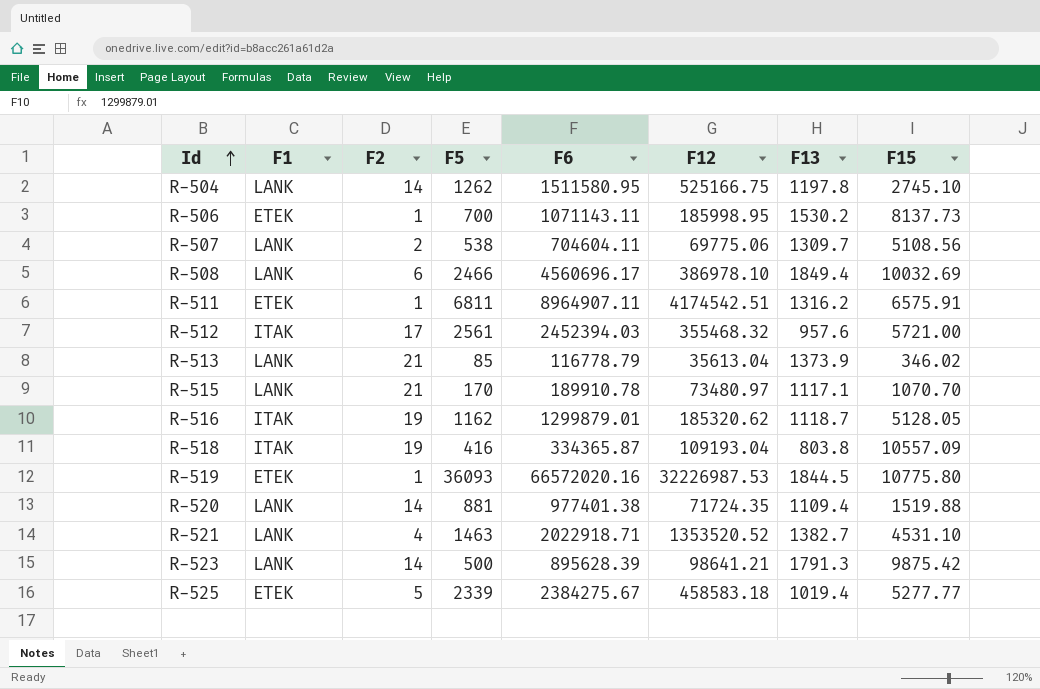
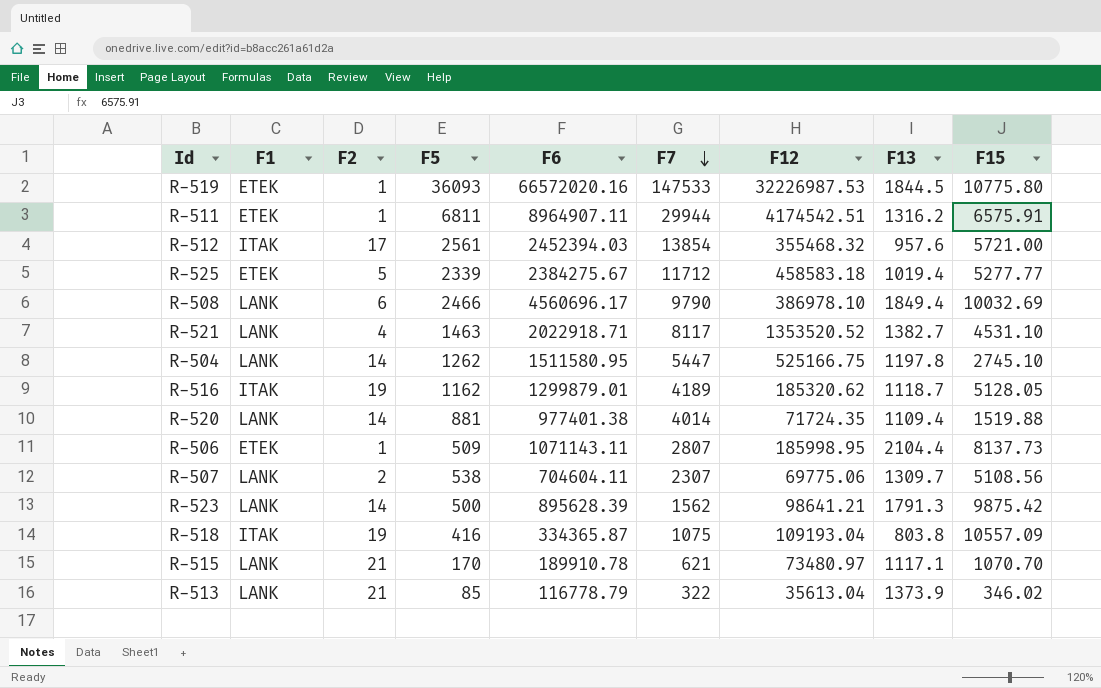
row order: Id ascending -> F7 descending
column F7 | position: none -> 6
R-506 | F5: 700 -> 509
R-506 | F13: 1530.2 -> 2104.4

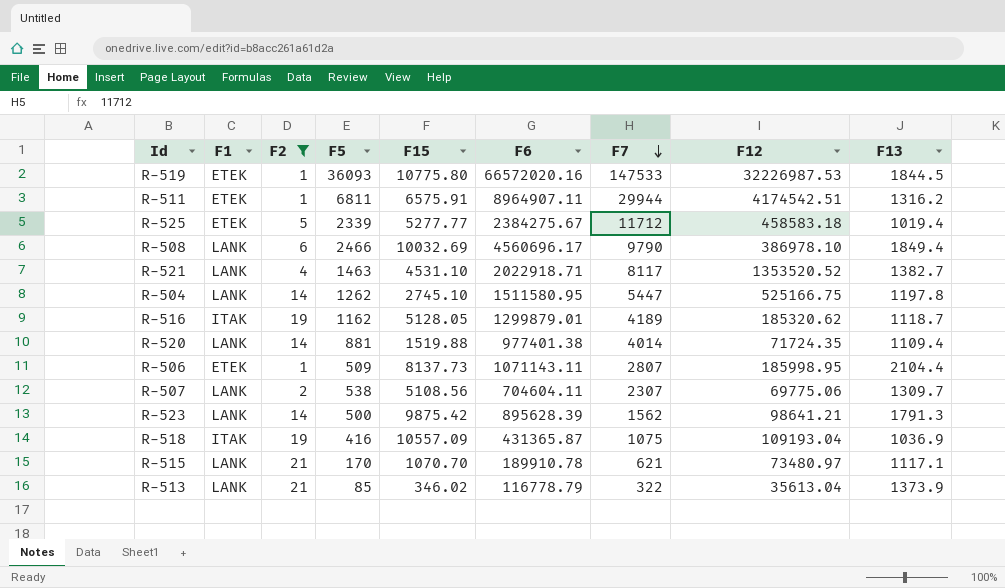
filter: none -> F2 != 17
column F15 | position: 9 -> 5
R-518 | F6: 334365.87 -> 431365.87
R-518 | F13: 803.8 -> 1036.9

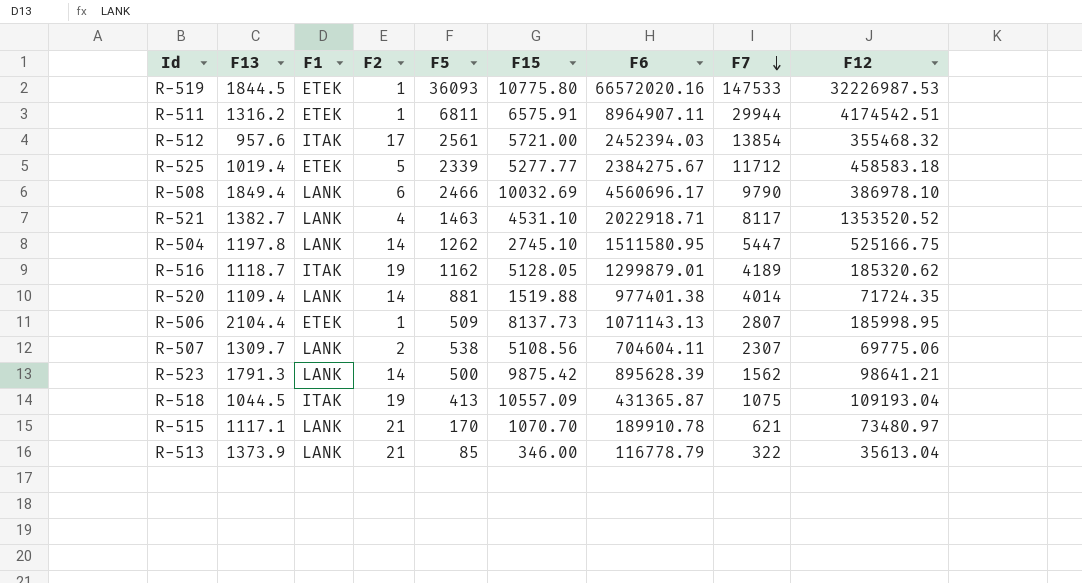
filter: F2 != 17 -> none
column F13 | position: 9 -> 2
R-506 | F6: 1071143.11 -> 1071143.13
R-518 | F13: 1036.9 -> 1044.5
R-518 | F5: 416 -> 413
R-513 | F15: 346.02 -> 346.00

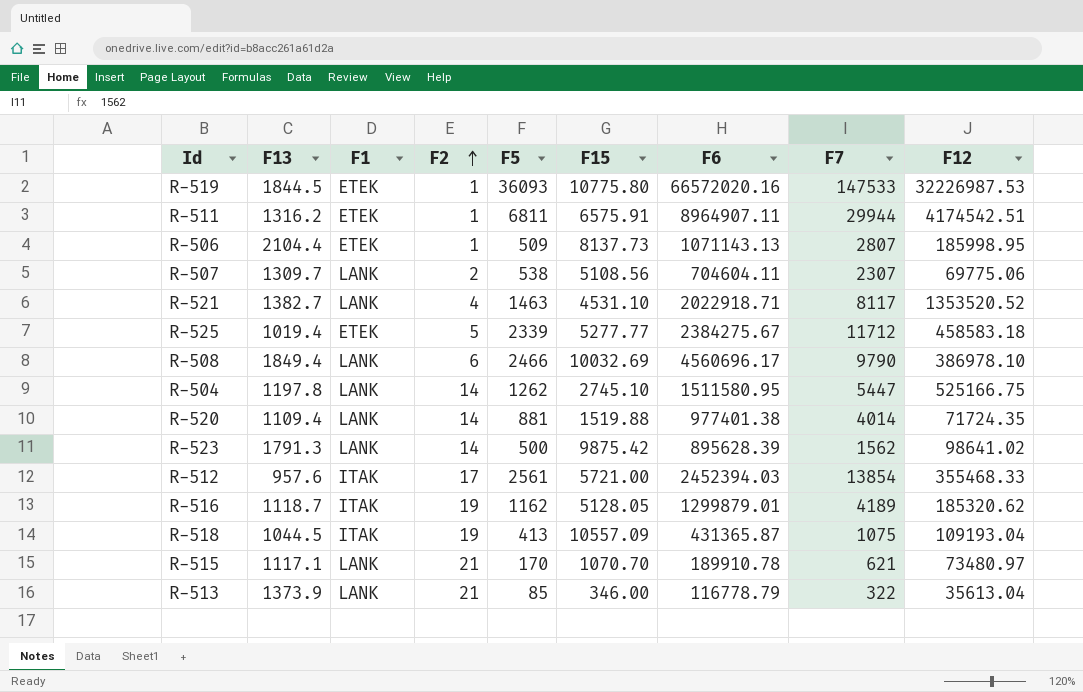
row order: F7 descending -> F2 ascending
R-523 | F12: 98641.21 -> 98641.02
R-512 | F12: 355468.32 -> 355468.33

